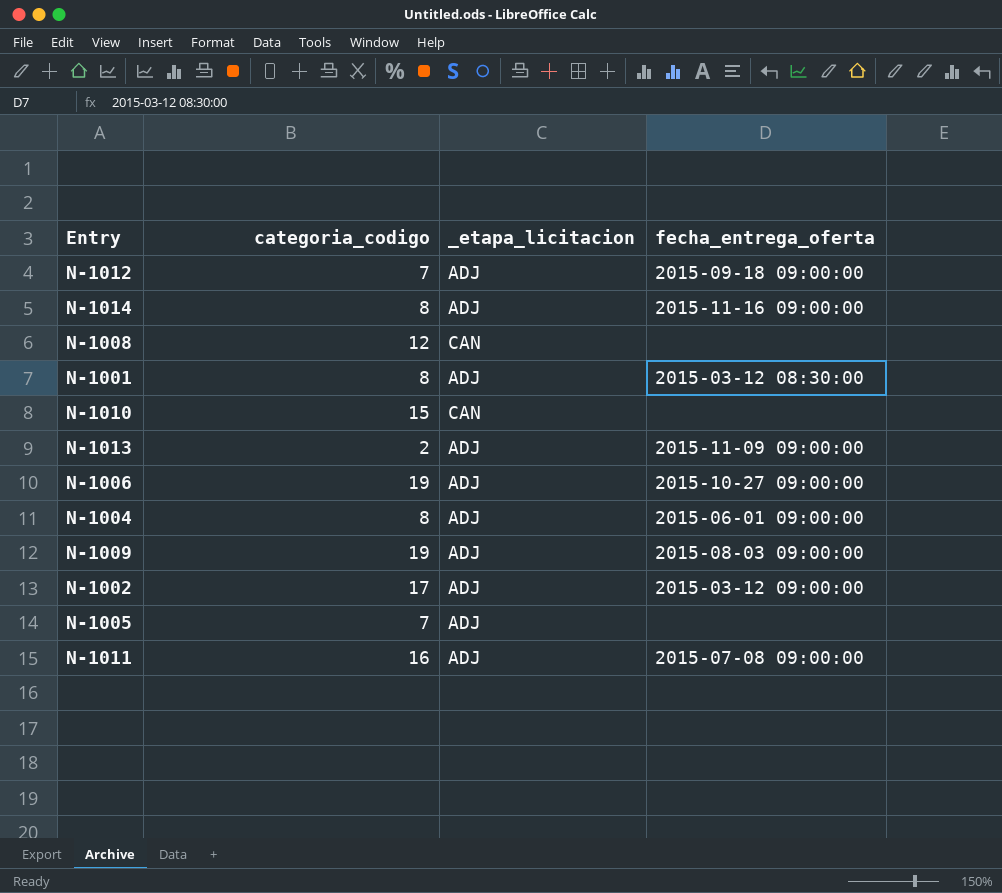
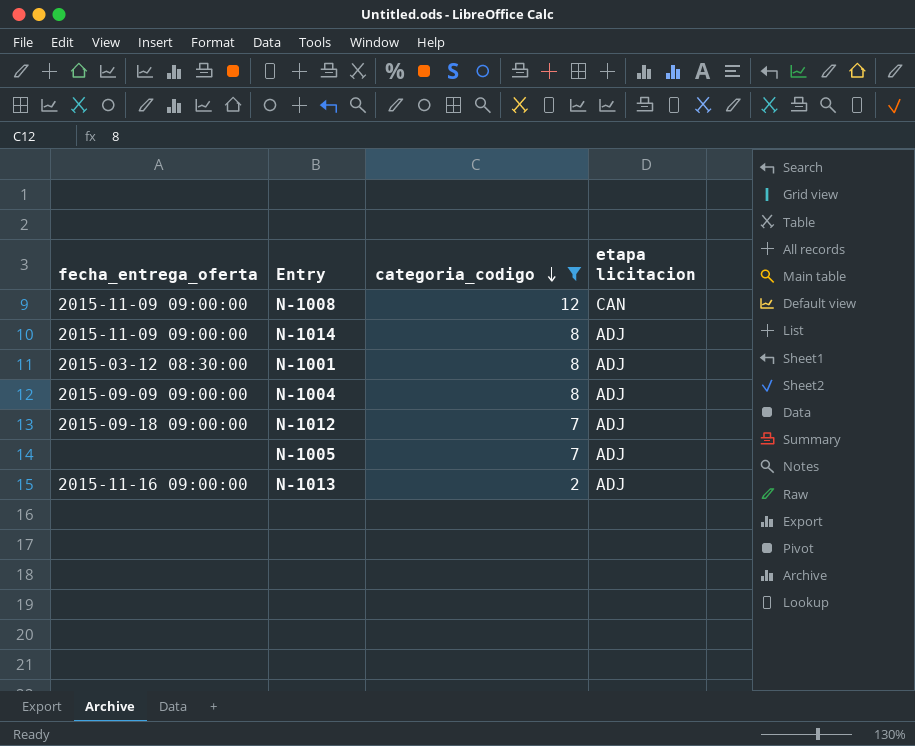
filter: none -> categoria_codigo <= 12
row order: none -> categoria_codigo descending
column fecha_entrega_oferta | position: 4 -> 1
column name: _etapa_licitacion -> etapa licitacion
N-1008 | fecha_entrega_oferta: none -> 2015-11-09 09:00:00
N-1014 | fecha_entrega_oferta: 2015-11-16 09:00:00 -> 2015-11-09 09:00:00
N-1004 | fecha_entrega_oferta: 2015-06-01 09:00:00 -> 2015-09-09 09:00:00
N-1013 | fecha_entrega_oferta: 2015-11-09 09:00:00 -> 2015-11-16 09:00:00

